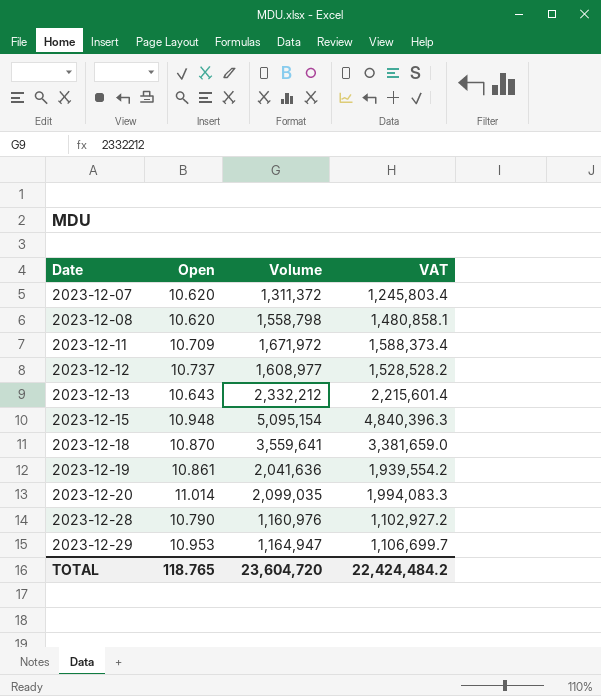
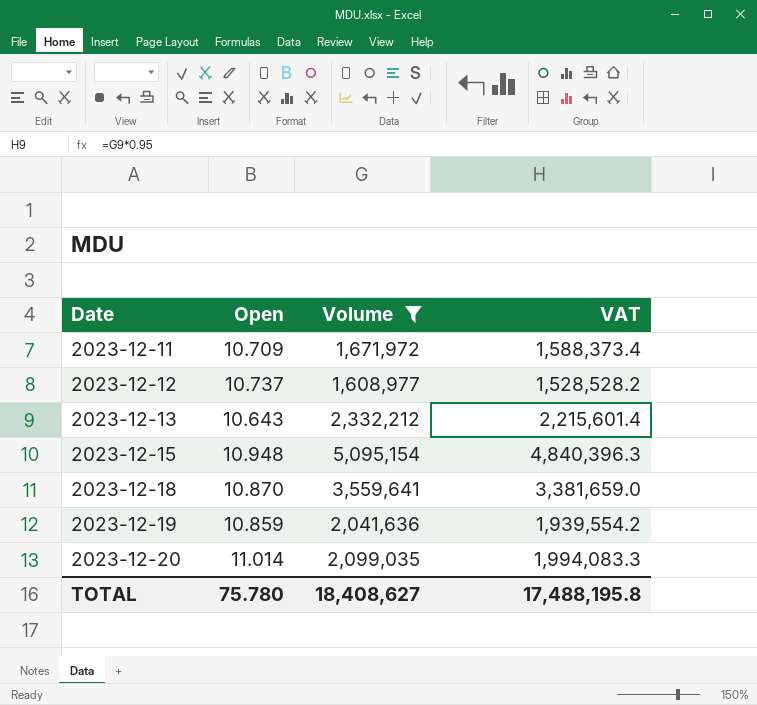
filter: none -> Volume >= 1,608,977
2023-12-19 | Open: 10.861 -> 10.859
TOTAL | Open: 118.765 -> 75.780
TOTAL | Volume: 23,604,720 -> 18,408,627
TOTAL | VAT: 22,424,484.2 -> 17,488,195.8

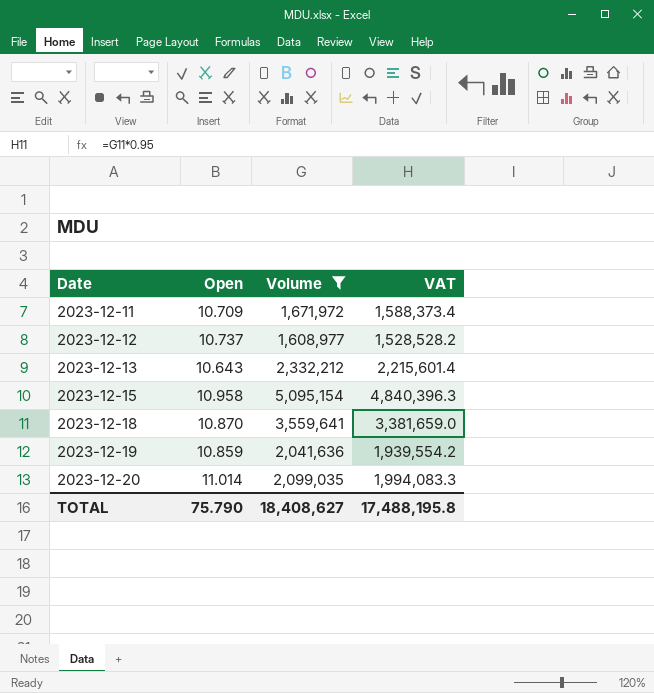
2023-12-15 | Open: 10.948 -> 10.958
TOTAL | Open: 75.780 -> 75.790

